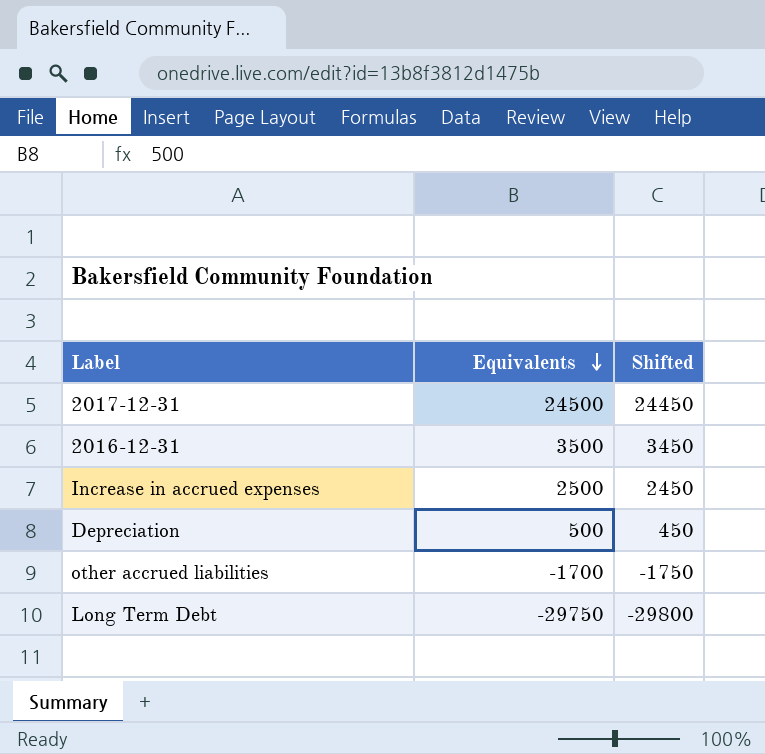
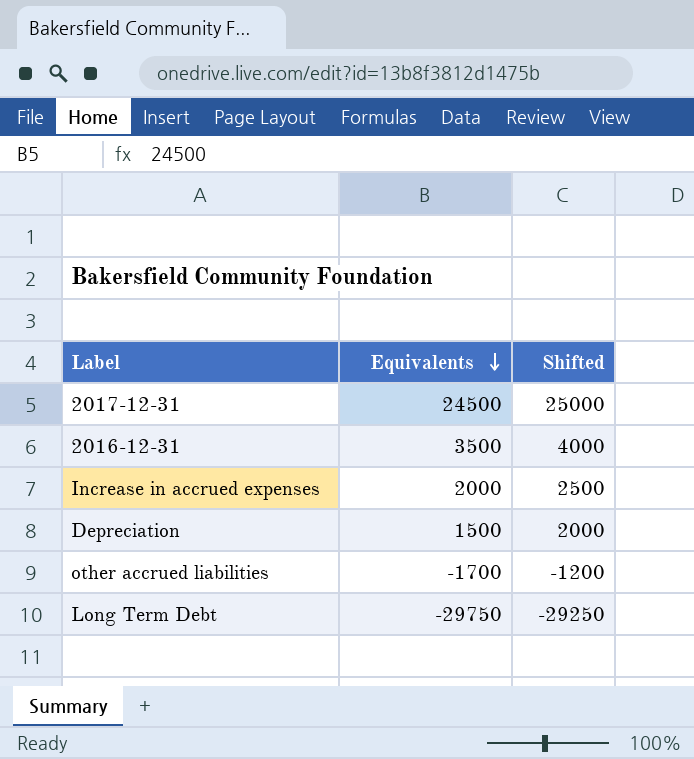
column Shifted | formula: [Equivalents] - 50 -> [Equivalents] + 500
Increase in accrued expenses | Equivalents: 2500 -> 2000
Depreciation | Equivalents: 500 -> 1500

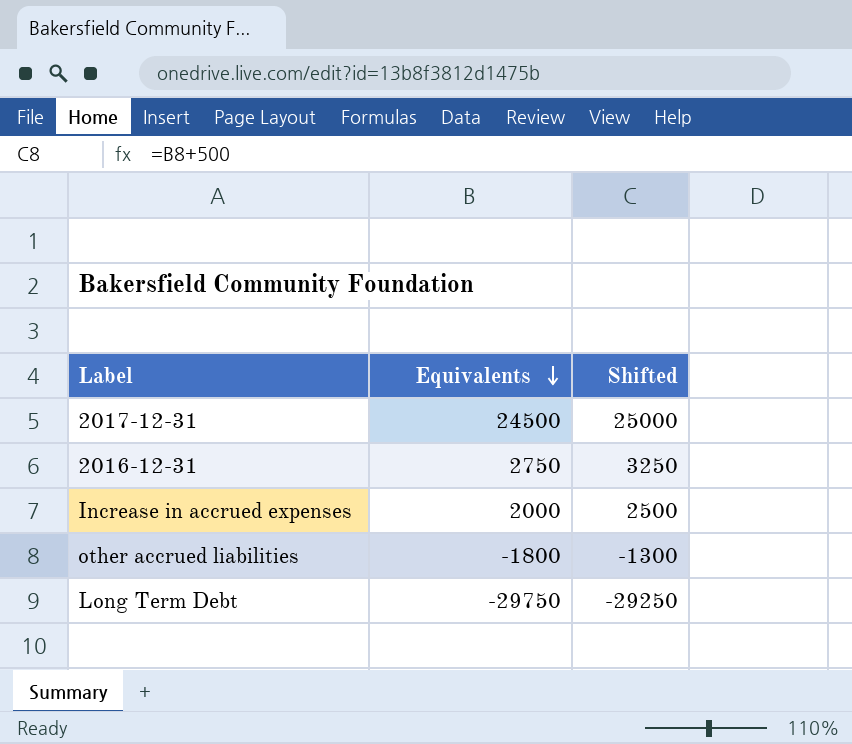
row Depreciation: 1500 | 2000 -> none
2016-12-31 | Equivalents: 3500 -> 2750
2016-12-31 | Shifted: 4000 -> 3250
other accrued liabilities | Equivalents: -1700 -> -1800
other accrued liabilities | Shifted: -1200 -> -1300

